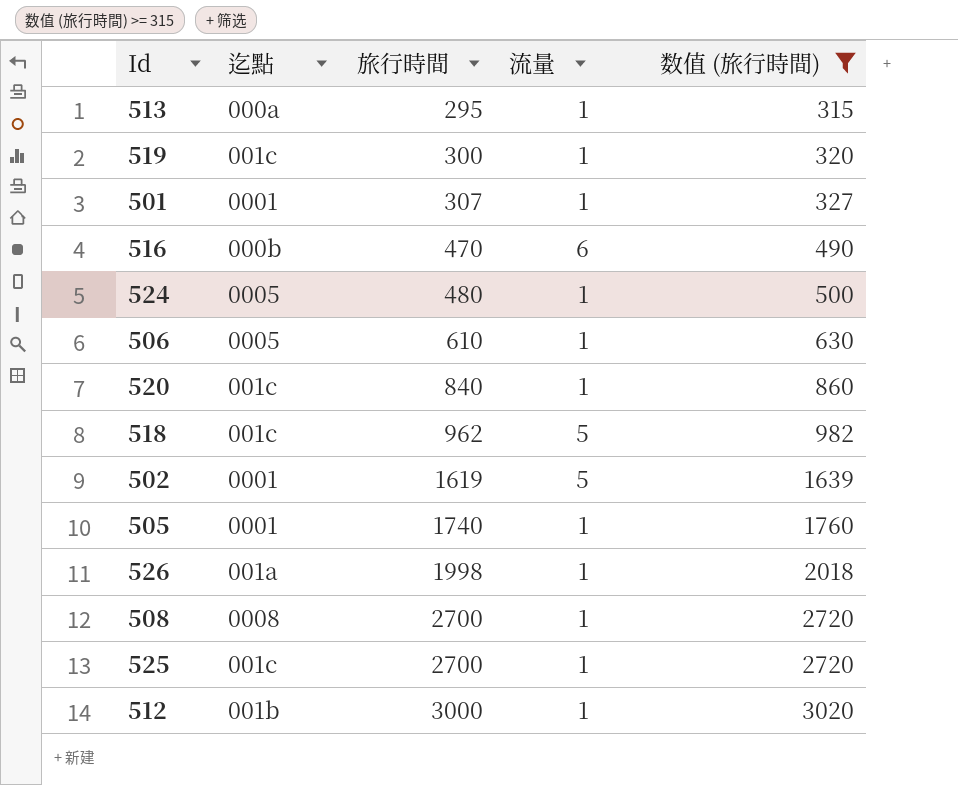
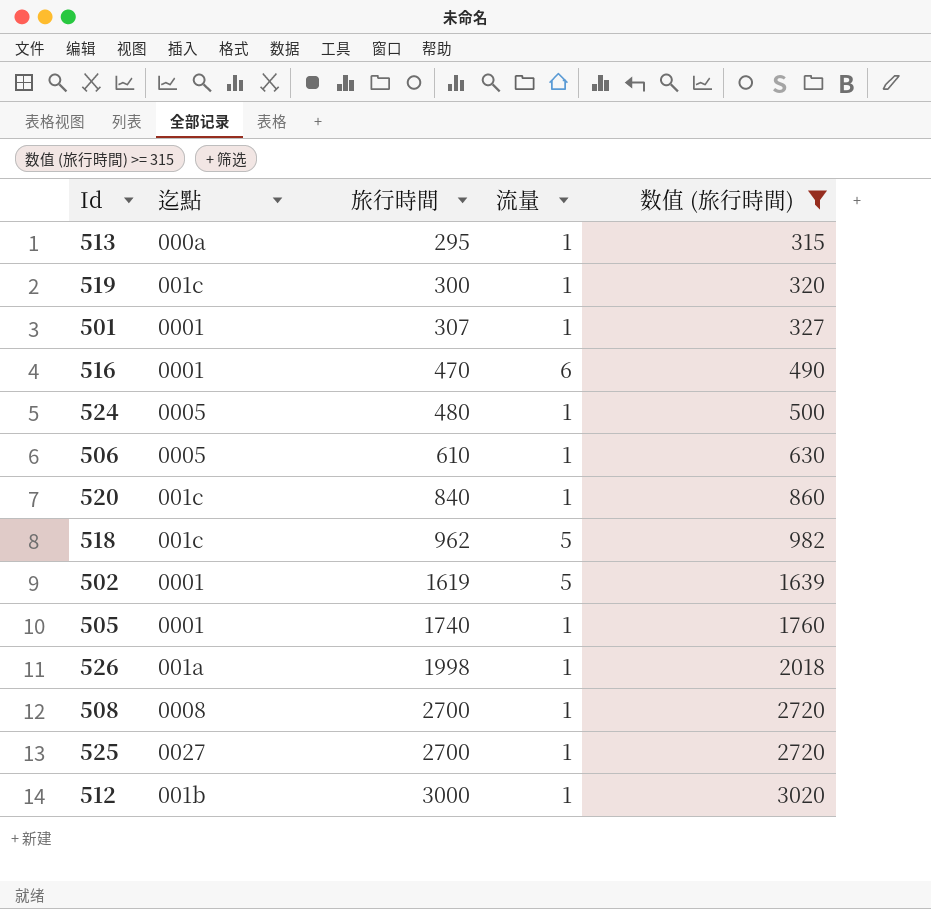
516 | 迄點: 000b -> 0001
525 | 迄點: 001c -> 0027

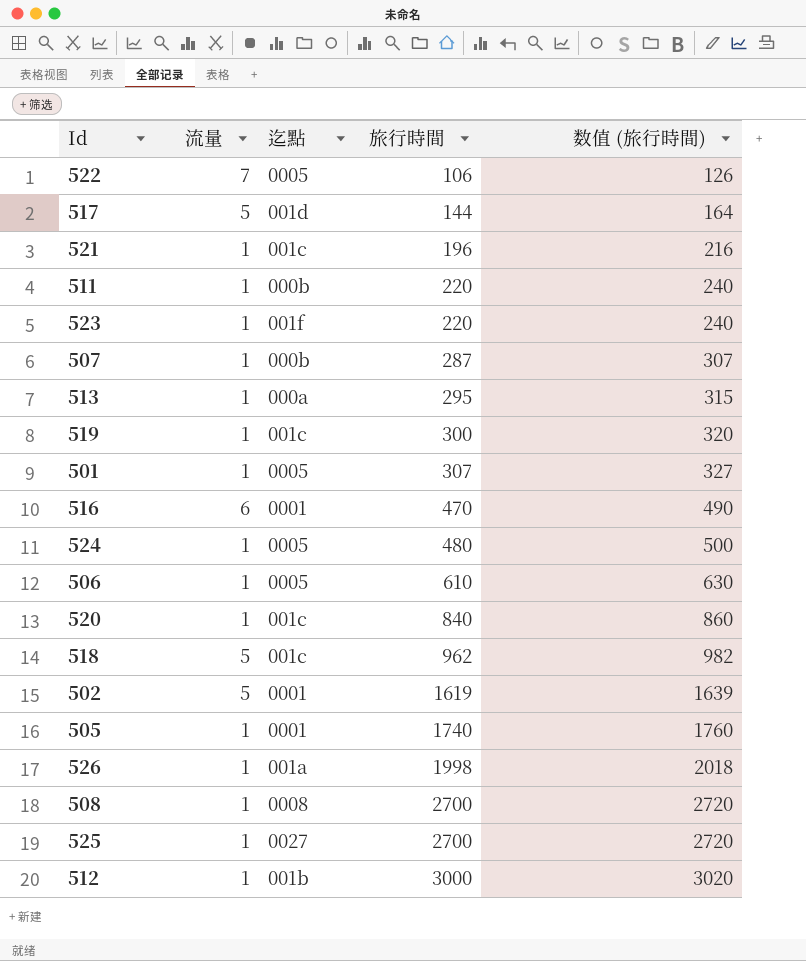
filter: 数值 (旅行時間) >= 315 -> none
column 流量 | position: 4 -> 2
501 | 迄點: 0001 -> 0005

